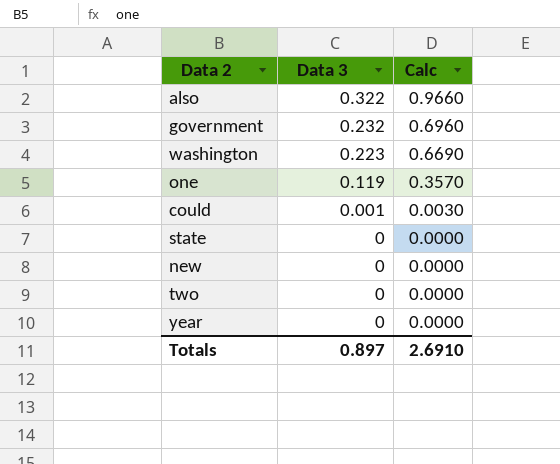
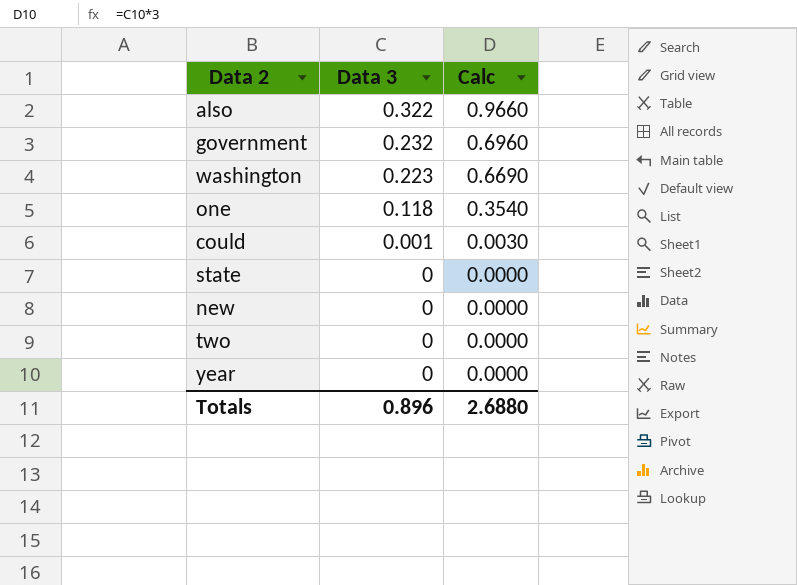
one | Data 3: 0.119 -> 0.118
one | Calc: 0.3570 -> 0.3540
Totals | Data 3: 0.897 -> 0.896
Totals | Calc: 2.6910 -> 2.6880

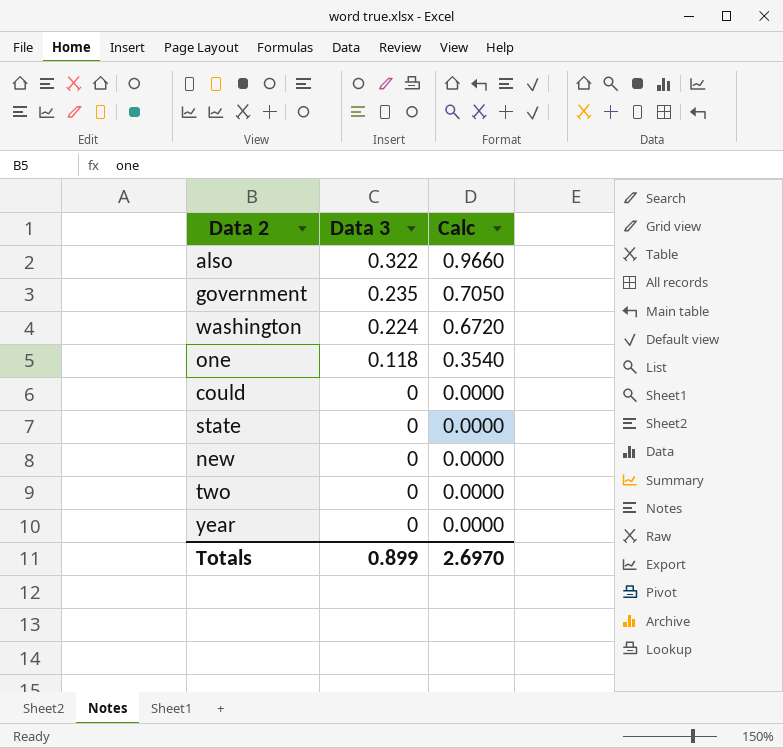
government | Data 3: 0.232 -> 0.235
government | Calc: 0.6960 -> 0.7050
washington | Data 3: 0.223 -> 0.224
washington | Calc: 0.6690 -> 0.6720
could | Data 3: 0.001 -> 0
could | Calc: 0.0030 -> 0.0000
Totals | Data 3: 0.896 -> 0.899
Totals | Calc: 2.6880 -> 2.6970

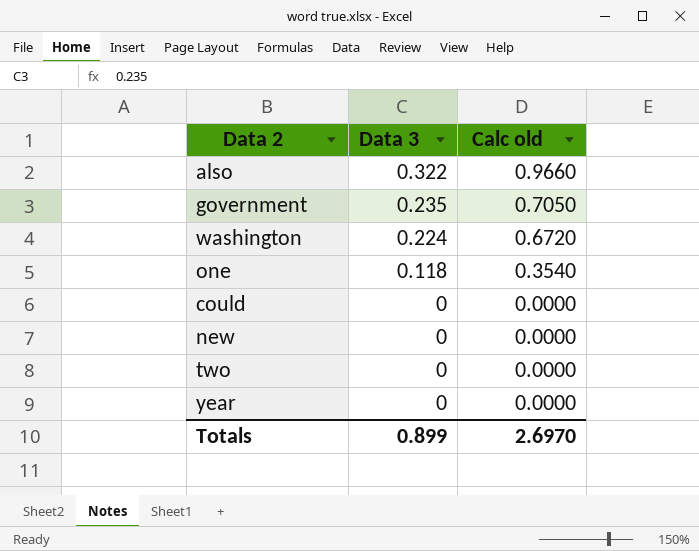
column name: Calc -> Calc old
row state: 0 | 0.0000 -> none

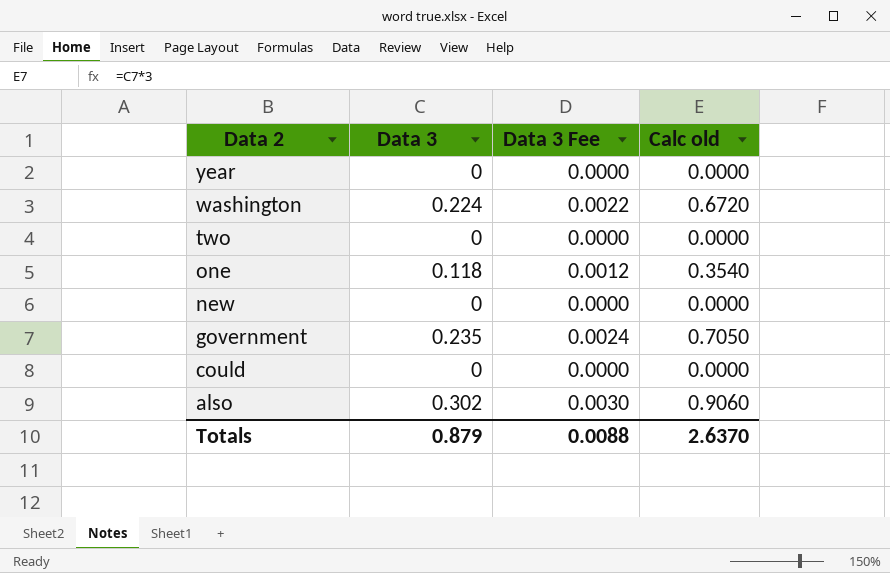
row order: Data 3 descending -> Data 2 descending
column Data 3 Fee | formula: none -> [Data 3] * 0.01
also | Data 3: 0.322 -> 0.302
also | Calc old: 0.9660 -> 0.9060
Totals | Data 3: 0.899 -> 0.879
Totals | Calc old: 2.6970 -> 2.6370

